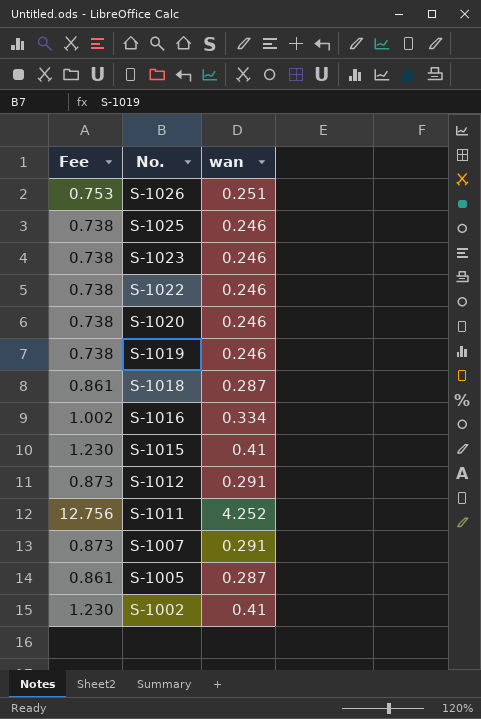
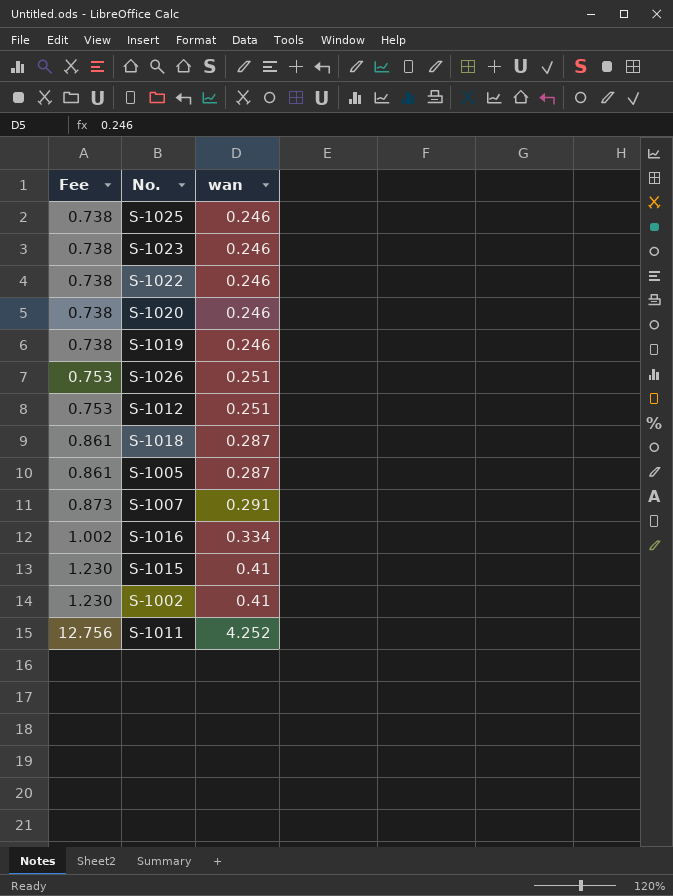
row order: No. descending -> Fee ascending
S-1012 | Fee: 0.873 -> 0.753
S-1012 | wan: 0.291 -> 0.251

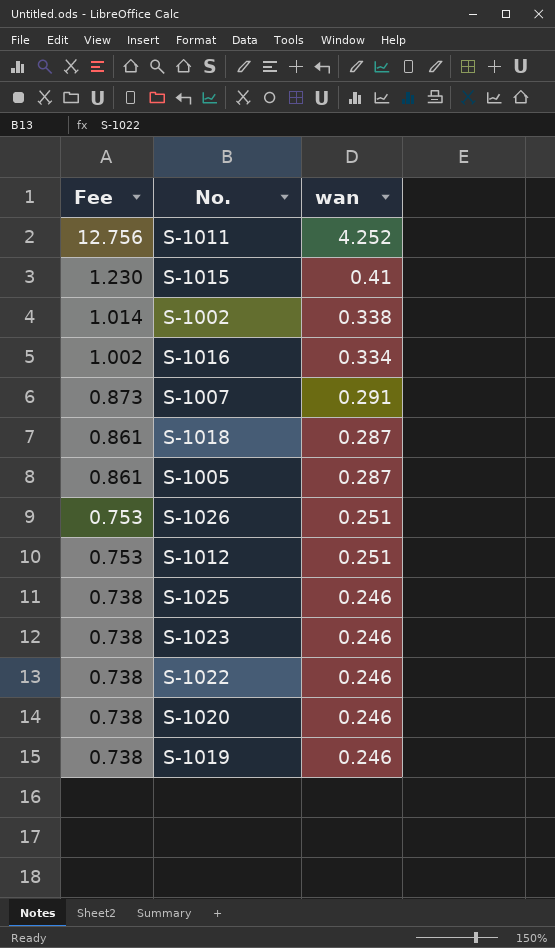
row order: Fee ascending -> Fee descending
S-1002 | Fee: 1.230 -> 1.014
S-1002 | wan: 0.41 -> 0.338

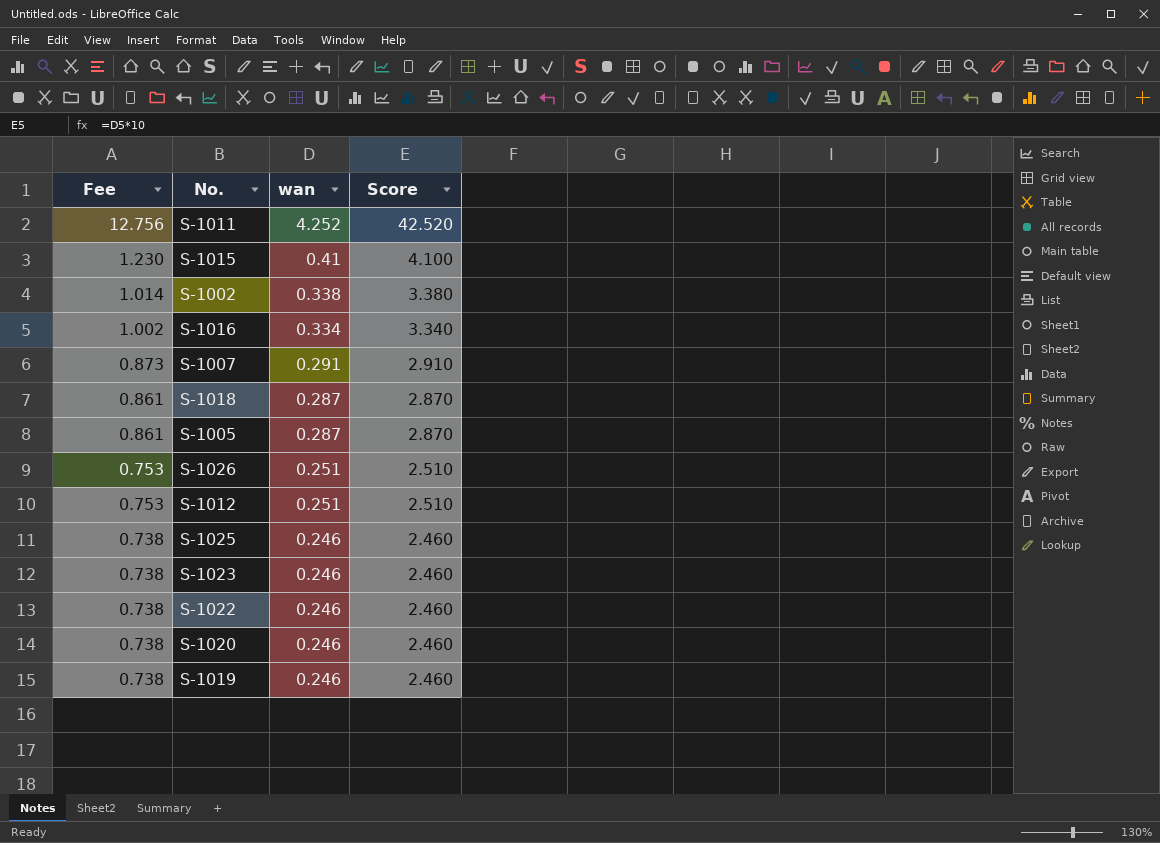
column Score | formula: none -> [wan] * 10

